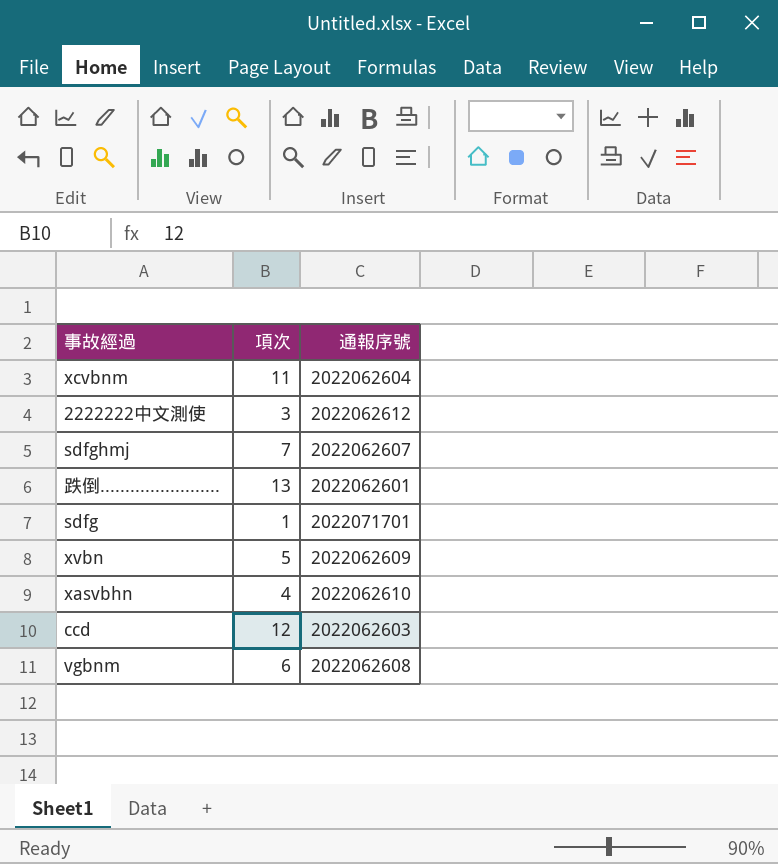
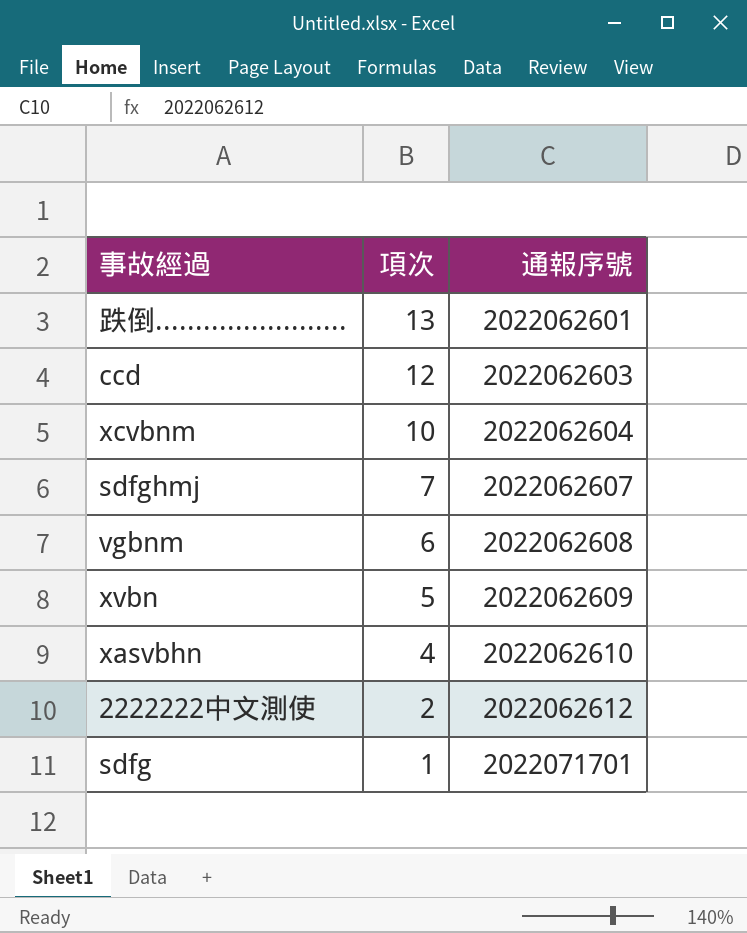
row order: none -> 項次 descending
xcvbnm | 項次: 11 -> 10
2222222中文測使 | 項次: 3 -> 2

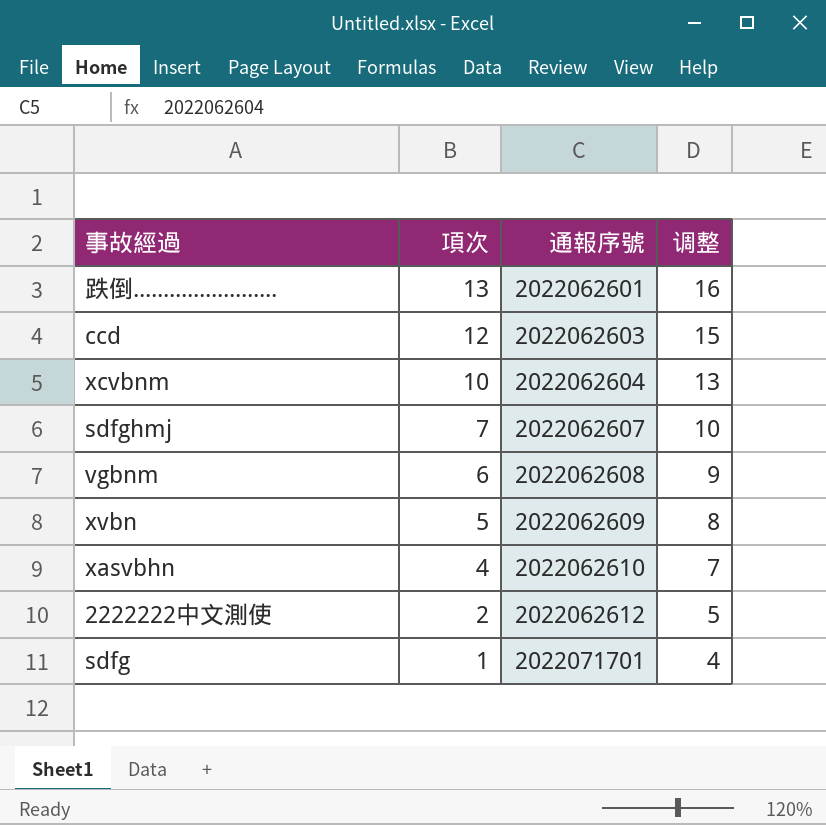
column 调整 | formula: none -> [項次] + 3

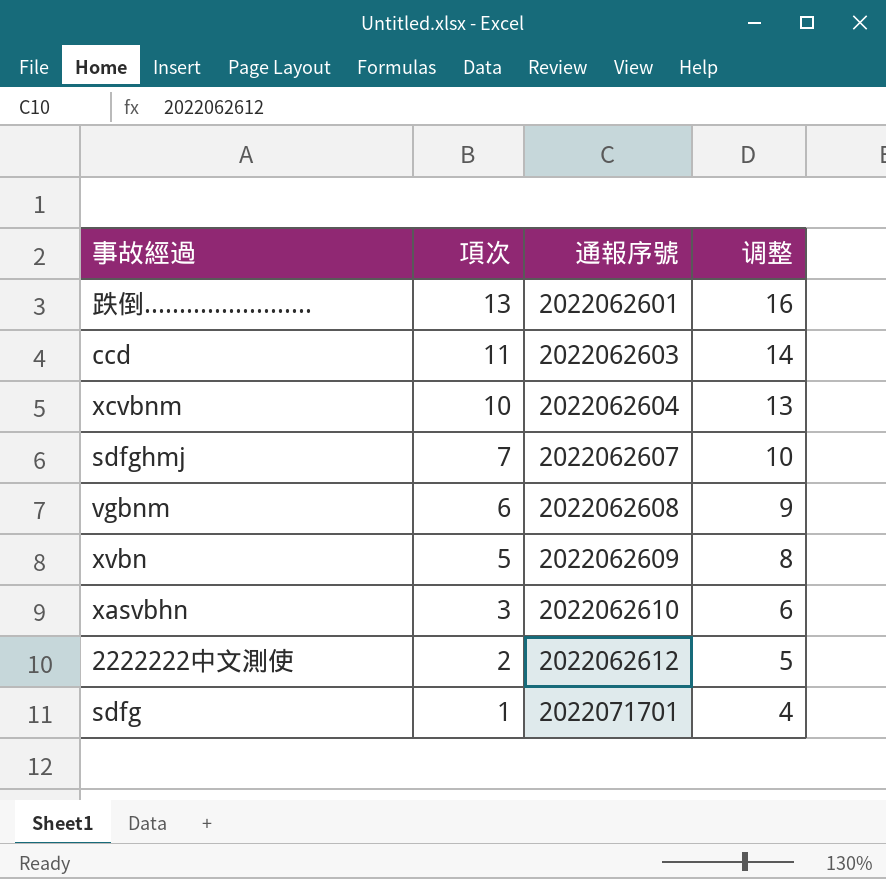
ccd | 項次: 12 -> 11
ccd | 调整: 15 -> 14
xasvbhn | 項次: 4 -> 3
xasvbhn | 调整: 7 -> 6

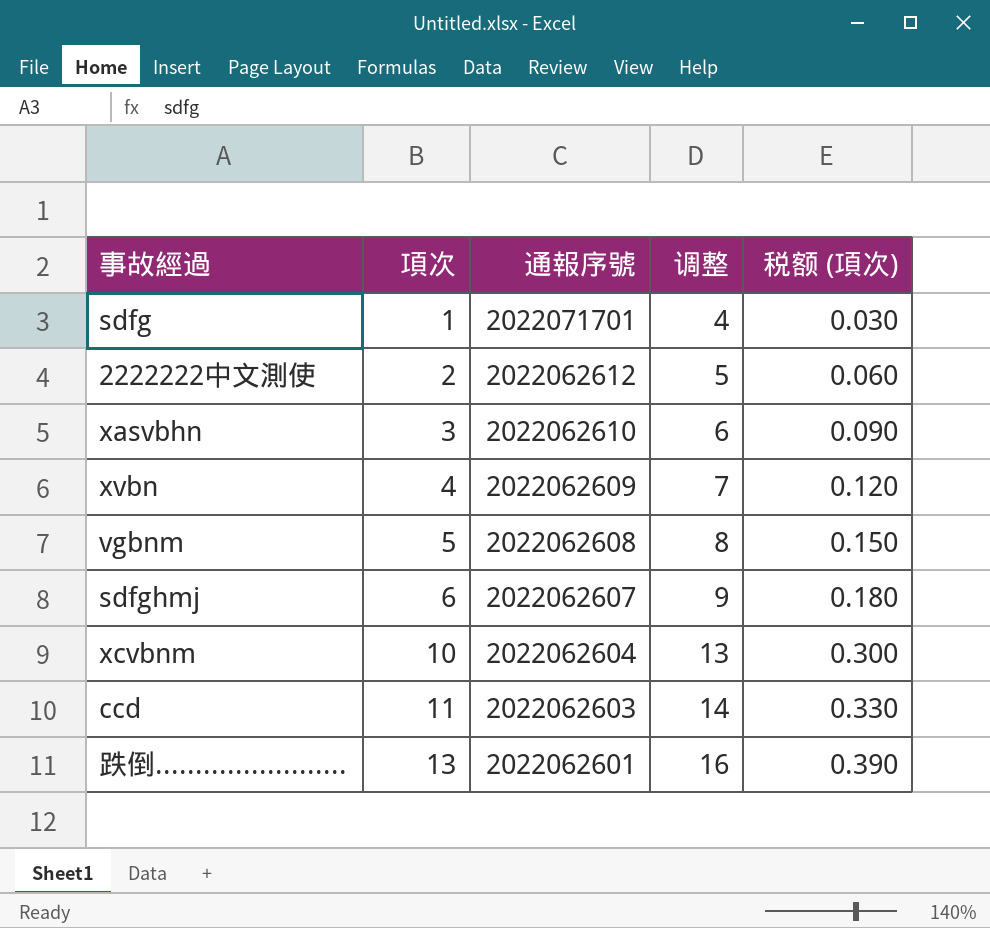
row order: 項次 descending -> 項次 ascending
column 税额 (項次) | formula: none -> [項次] * 0.03
xvbn | 項次: 5 -> 4
xvbn | 调整: 8 -> 7
vgbnm | 項次: 6 -> 5
vgbnm | 调整: 9 -> 8
sdfghmj | 項次: 7 -> 6
sdfghmj | 调整: 10 -> 9

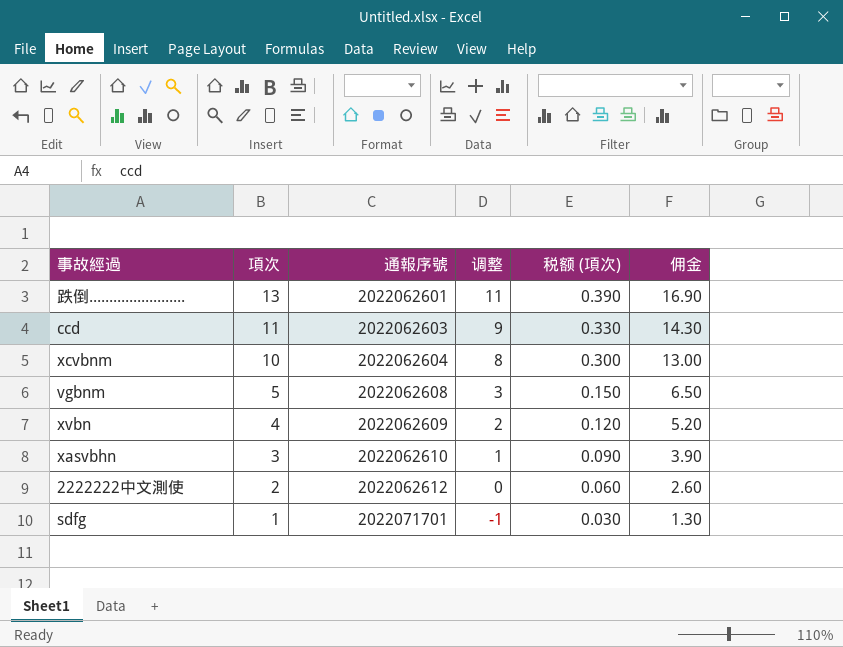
row order: 項次 ascending -> 項次 descending
column 调整 | formula: [項次] + 3 -> [項次] - 2
column 佣金 | formula: none -> [項次] * 1.3
row sdfghmj: 6 | 2022062607 | 9 | 0.180 -> none

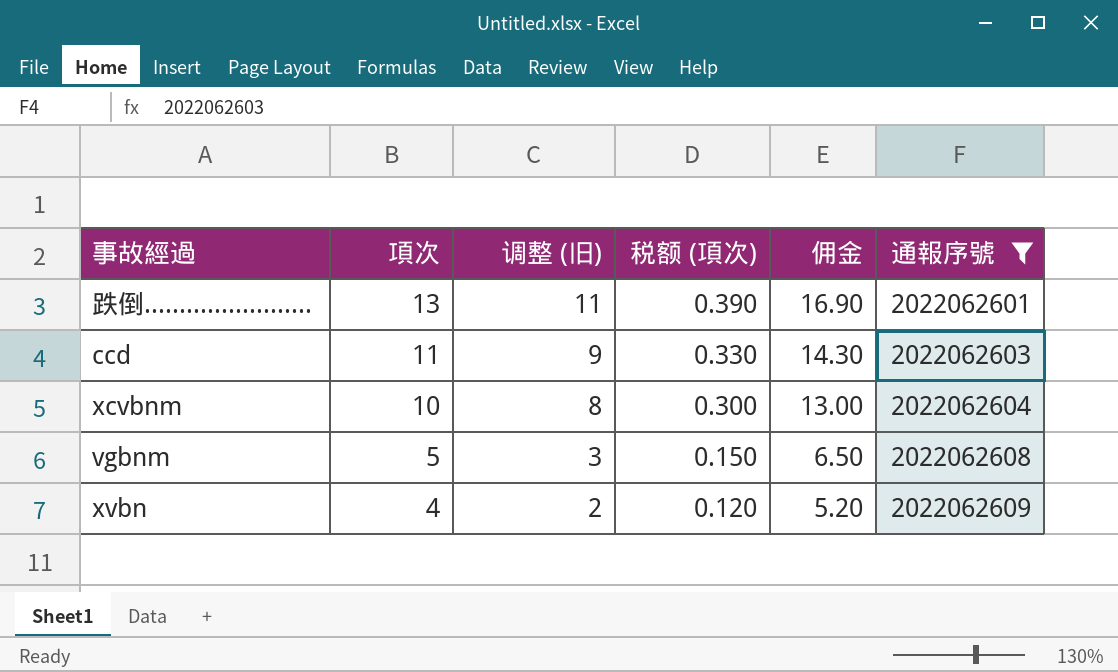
filter: none -> 通報序號 <= 2022062609
column name: 调整 -> 调整 (旧)
column 通報序號 | position: 3 -> 6

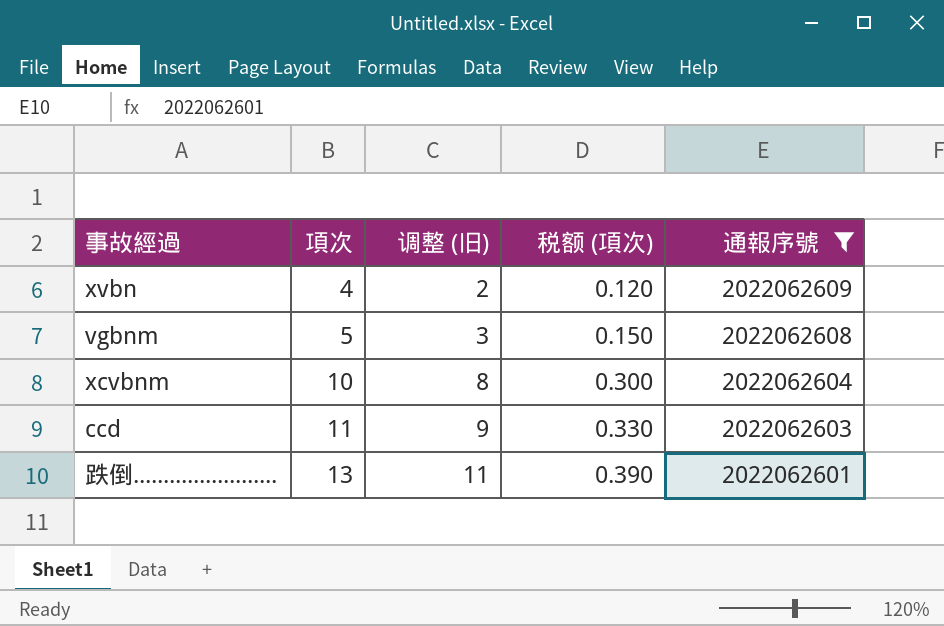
row order: 項次 descending -> 項次 ascending
column 佣金 | formula: [項次] * 1.3 -> none

